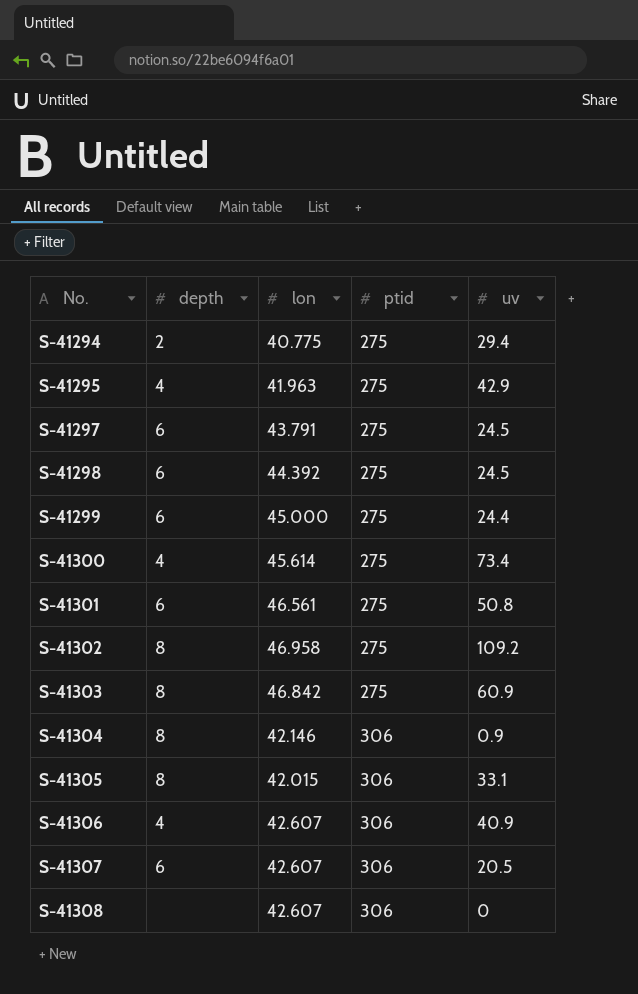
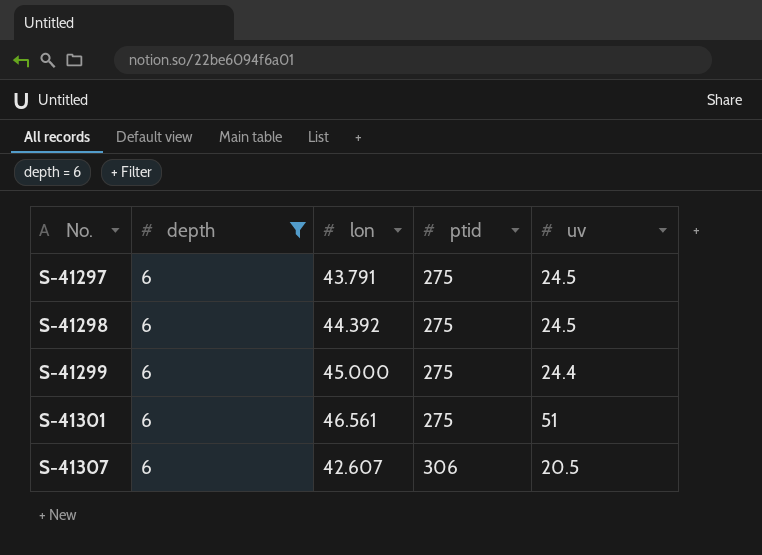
filter: none -> depth = 6
S-41301 | uv: 50.8 -> 51

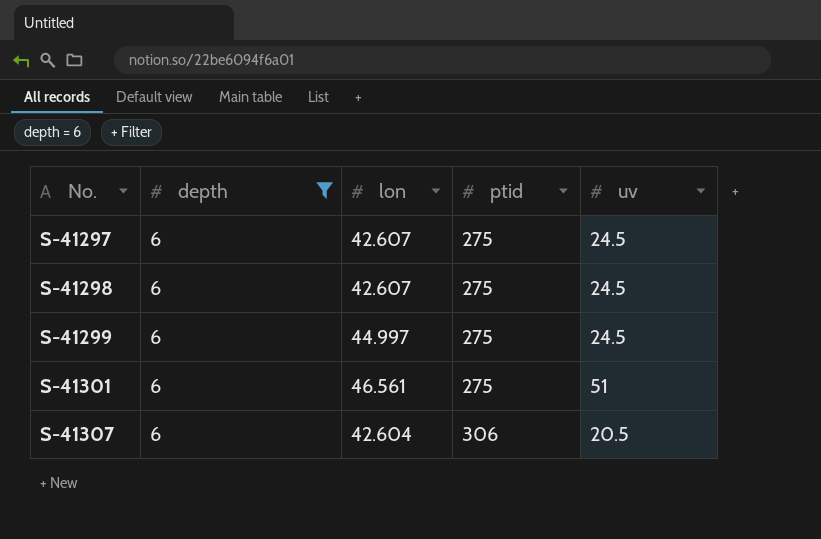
S-41297 | lon: 43.791 -> 42.607
S-41298 | lon: 44.392 -> 42.607
S-41299 | lon: 45.000 -> 44.997
S-41299 | uv: 24.4 -> 24.5
S-41307 | lon: 42.607 -> 42.604

